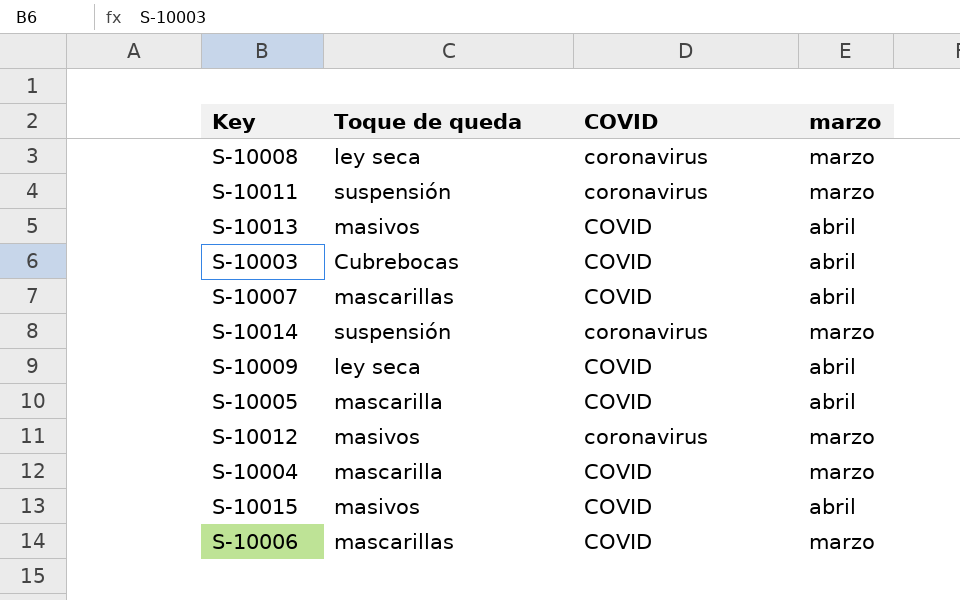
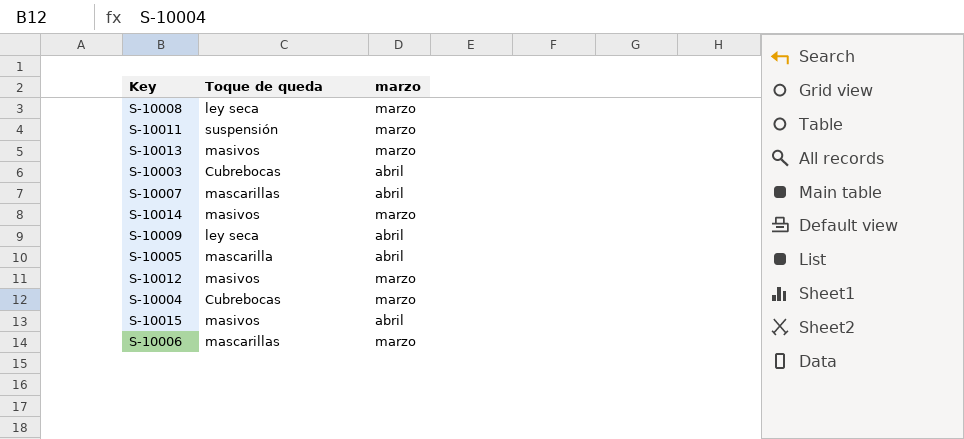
column COVID | position: 3 -> none
S-10013 | marzo: abril -> marzo
S-10014 | Toque de queda: suspensión -> masivos
S-10004 | Toque de queda: mascarilla -> Cubrebocas

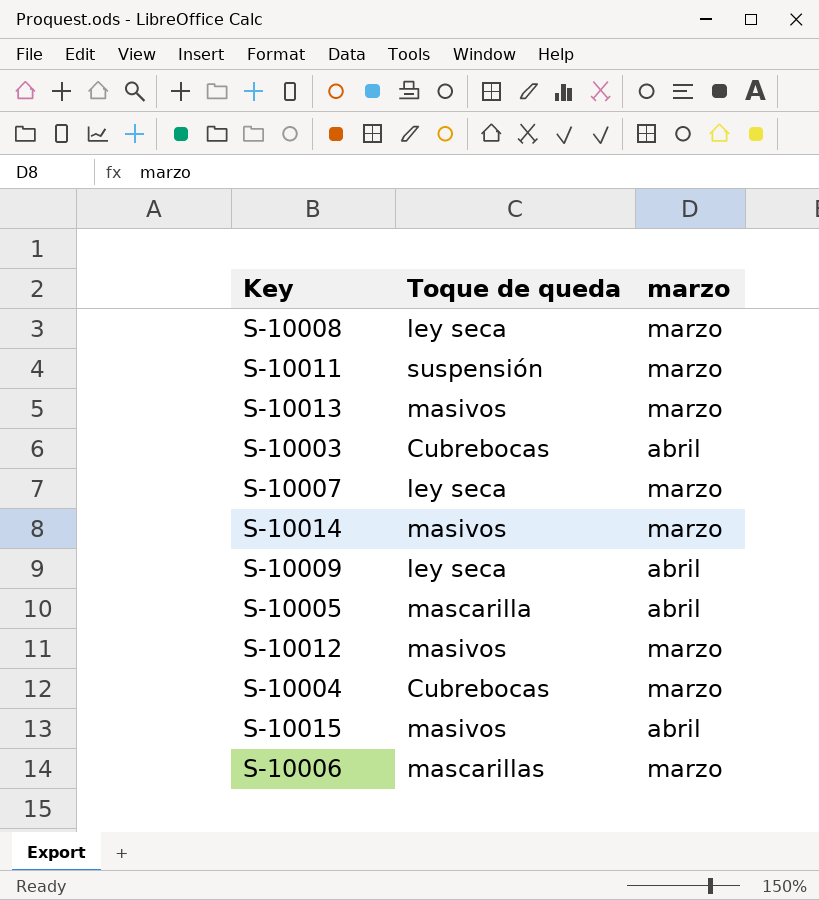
S-10007 | Toque de queda: mascarillas -> ley seca
S-10007 | marzo: abril -> marzo

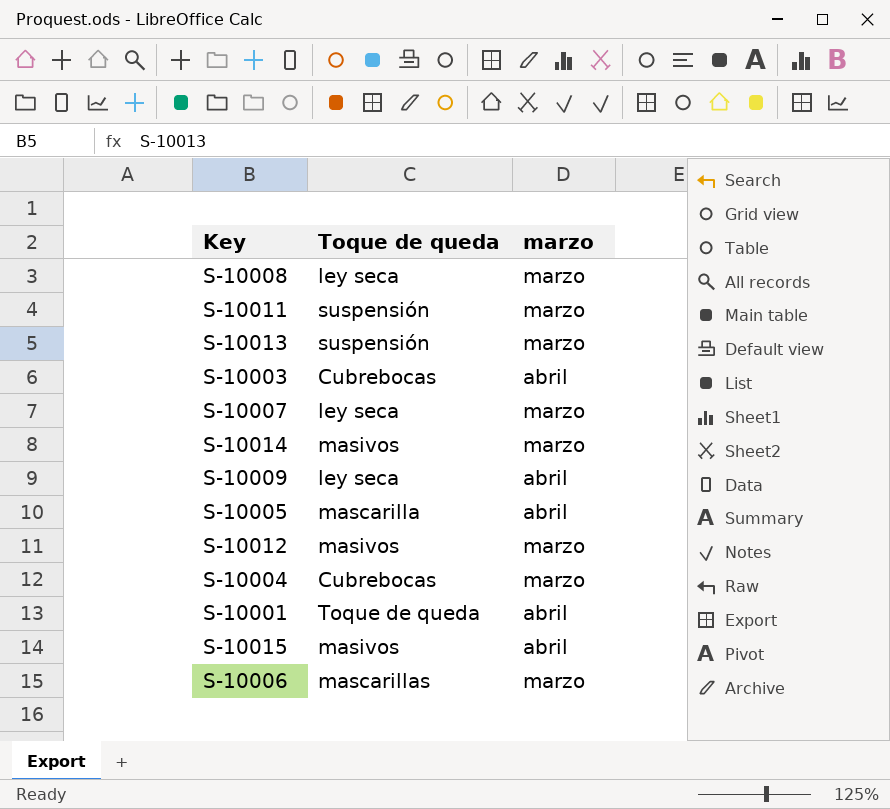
S-10013 | Toque de queda: masivos -> suspensión
row S-10001: none -> Toque de queda | abril

